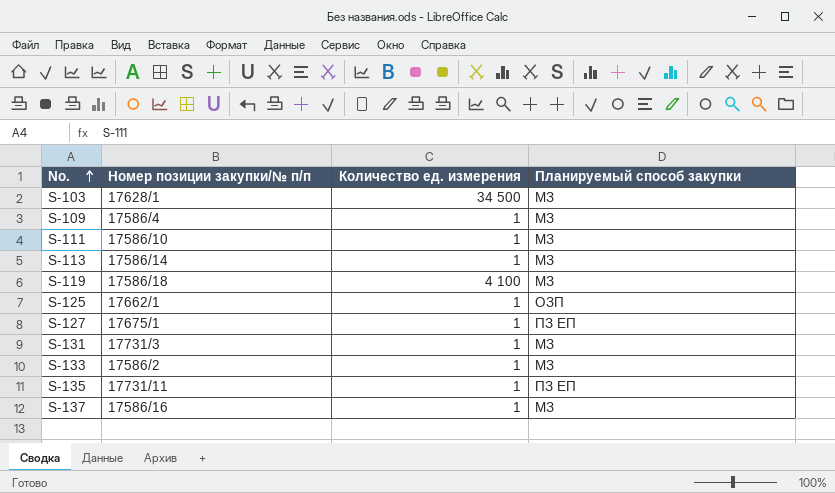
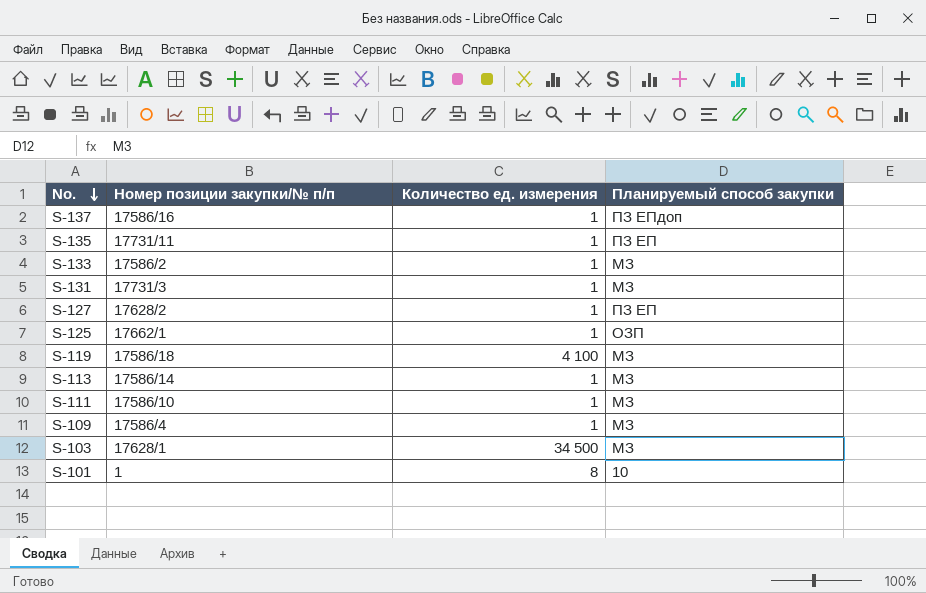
row order: No. ascending -> No. descending
S-137 | Планируемый способ закупки: МЗ -> ПЗ ЕПдоп
S-127 | Номер позиции закупки/№ п/п: 17675/1 -> 17628/2
row S-101: none -> 1 | 8 | 10

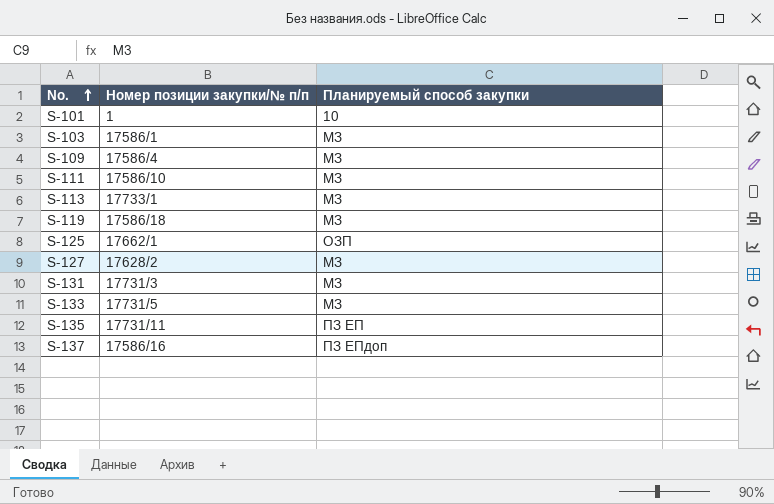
row order: No. descending -> No. ascending
column Количество ед. измерения | position: 3 -> none
S-103 | Номер позиции закупки/№ п/п: 17628/1 -> 17586/1
S-113 | Номер позиции закупки/№ п/п: 17586/14 -> 17733/1
S-127 | Планируемый способ закупки: ПЗ ЕП -> МЗ
S-133 | Номер позиции закупки/№ п/п: 17586/2 -> 17731/5

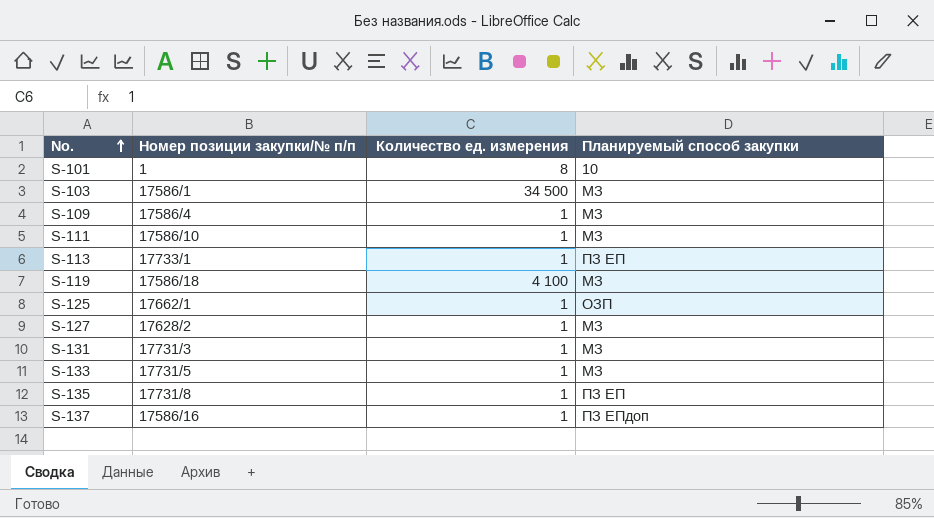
column Количество ед. измерения | position: none -> 3
S-113 | Планируемый способ закупки: МЗ -> ПЗ ЕП
S-135 | Номер позиции закупки/№ п/п: 17731/11 -> 17731/8

